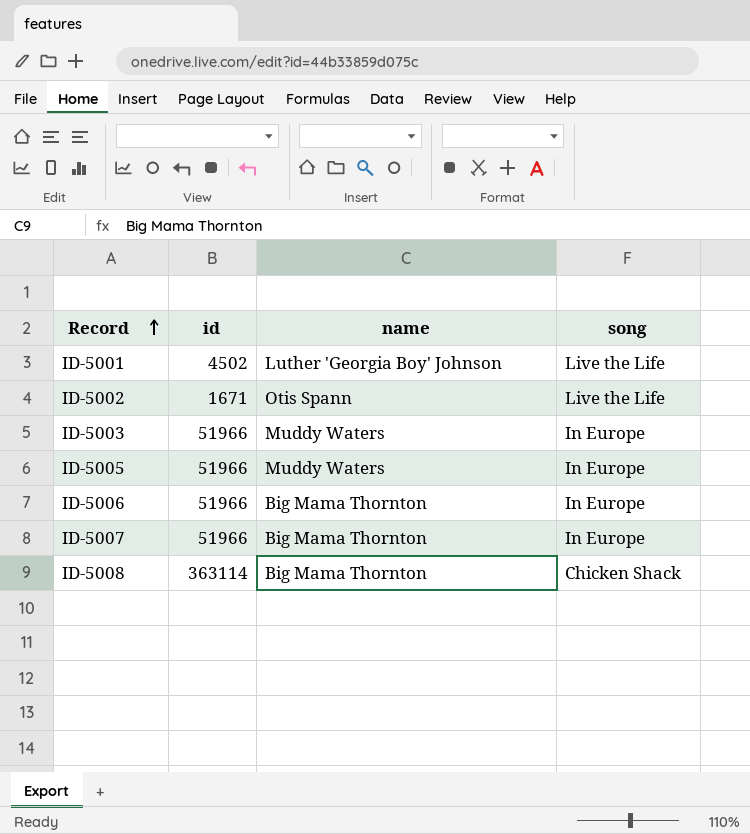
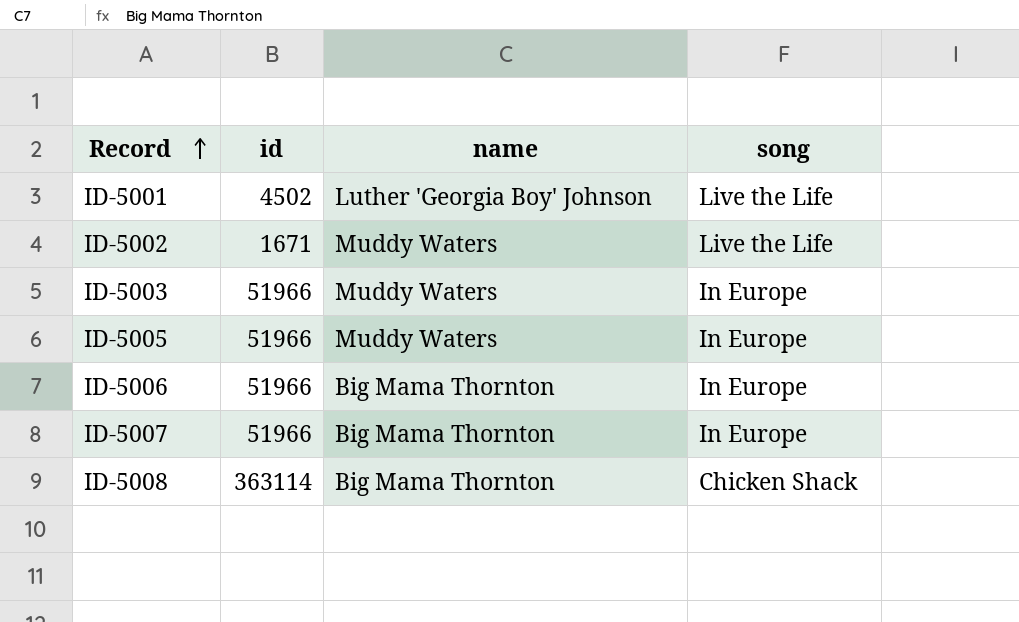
ID-5002 | name: Otis Spann -> Muddy Waters

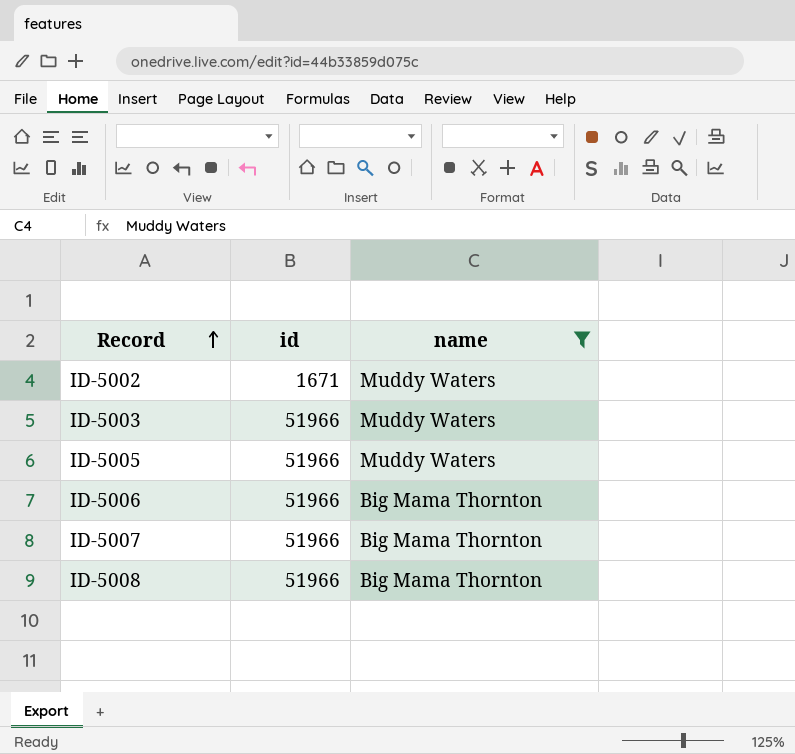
filter: none -> name != Luther 'Georgia Boy' Johnson
column song | position: 4 -> none
ID-5008 | id: 363114 -> 51966

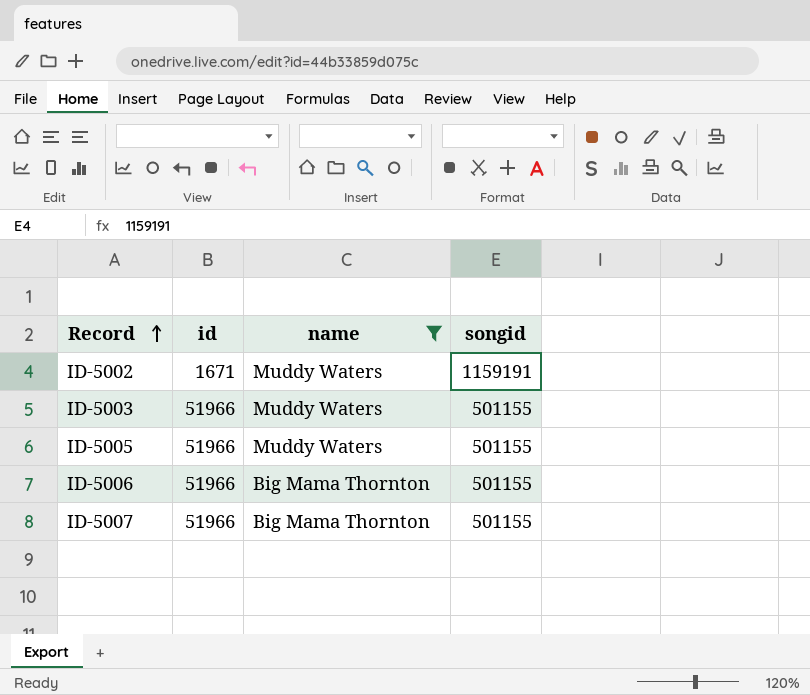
column songid | position: none -> 4
row ID-5008: 51966 | Big Mama Thornton -> none

